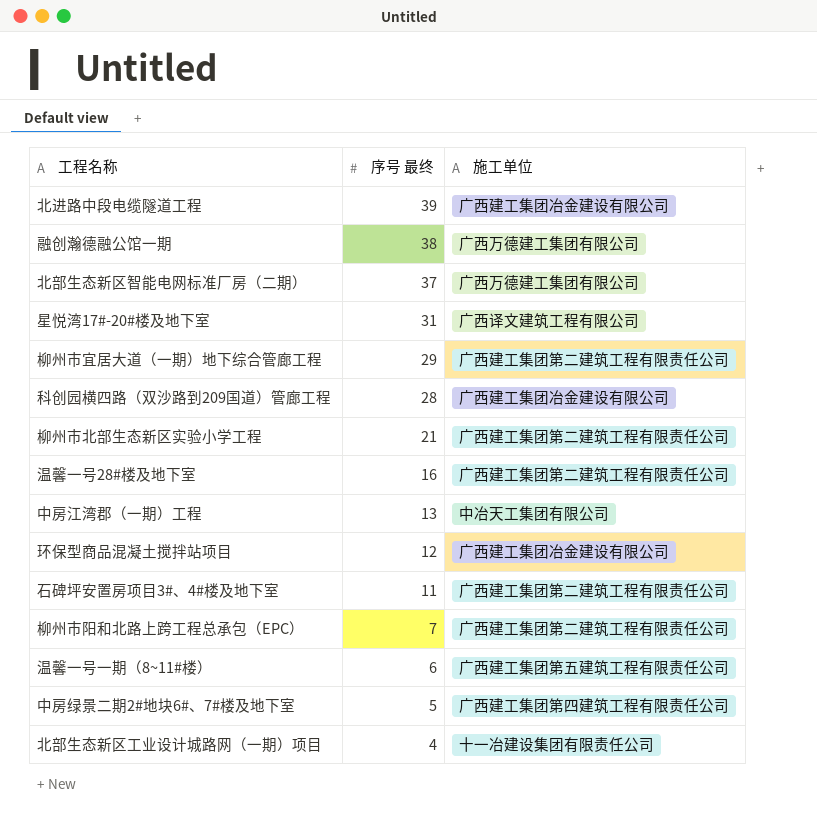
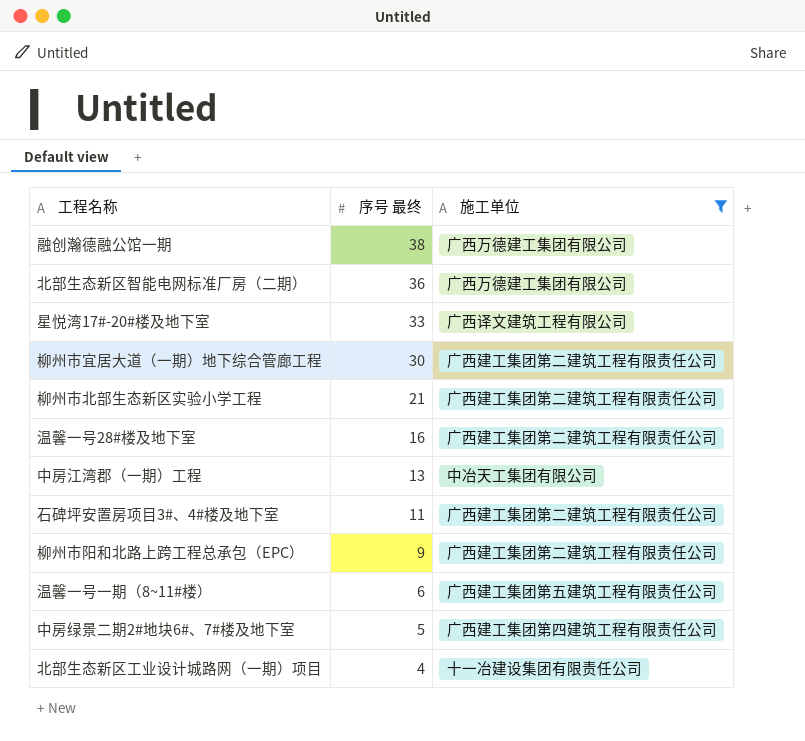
filter: none -> 施工单位 != 广西建工集团冶金建设有限公司
北部生态新区智能电网标准厂房（二期） | 序号 最终: 37 -> 36
星悦湾17#-20#楼及地下室 | 序号 最终: 31 -> 33
柳州市宜居大道（一期）地下综合管廊工程 | 序号 最终: 29 -> 30
柳州市阳和北路上跨工程总承包（EPC） | 序号 最终: 7 -> 9

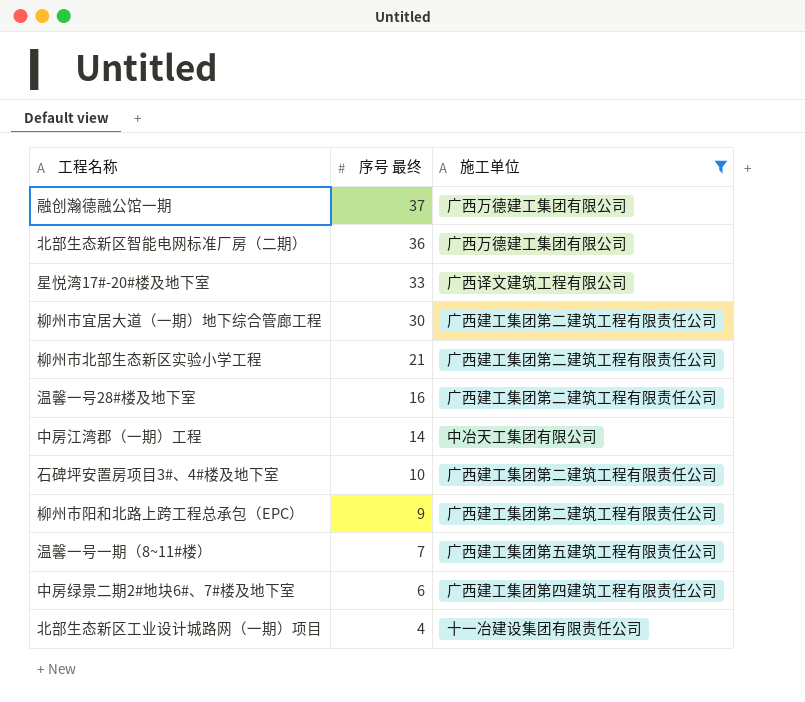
融创瀚德融公馆一期 | 序号 最终: 38 -> 37
中房江湾郡（一期）工程 | 序号 最终: 13 -> 14
石碑坪安置房项目3#、4#楼及地下室 | 序号 最终: 11 -> 10
温馨一号一期（8~11#楼） | 序号 最终: 6 -> 7
中房绿景二期2#地块6#、7#楼及地下室 | 序号 最终: 5 -> 6

